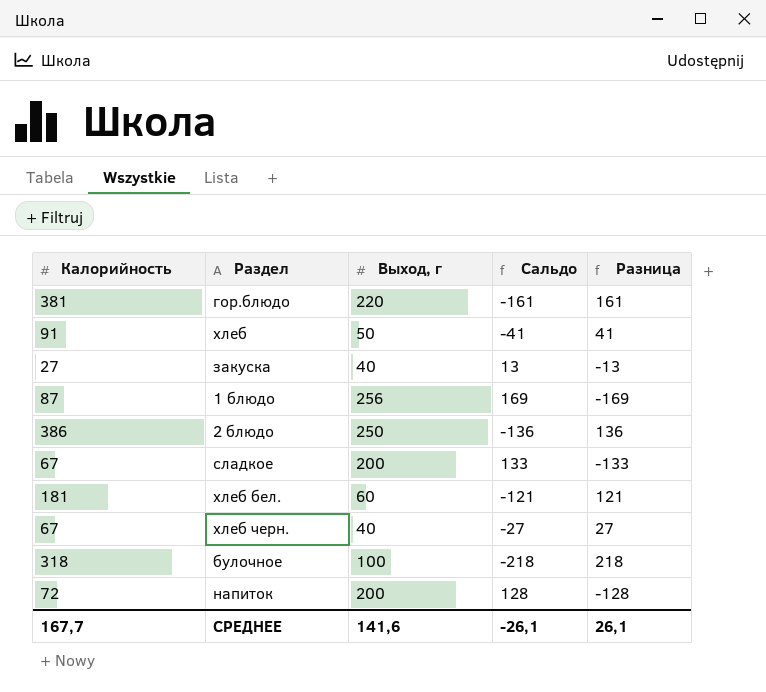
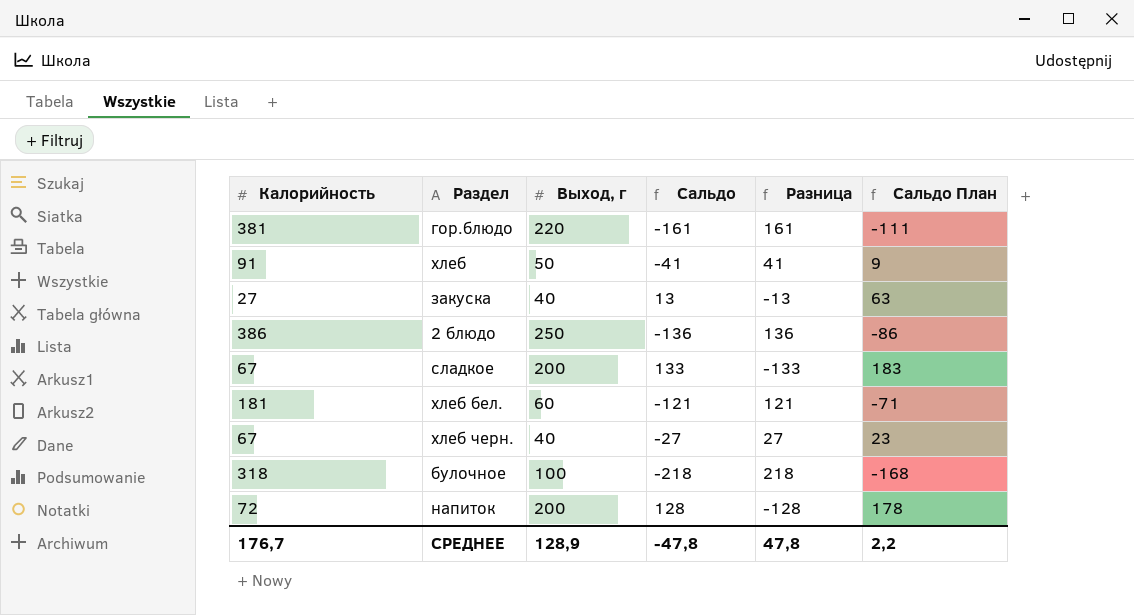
column Сальдо План | formula: none -> [Сальдо] + 50
row 1 блюдо: 87 | 256 | 169 | -169 -> none
СРЕДНЕЕ | Калорийность: 167,7 -> 176,7
СРЕДНЕЕ | Выход, г: 141,6 -> 128,9
СРЕДНЕЕ | Сальдо: -26,1 -> -47,8
СРЕДНЕЕ | Разница: 26,1 -> 47,8

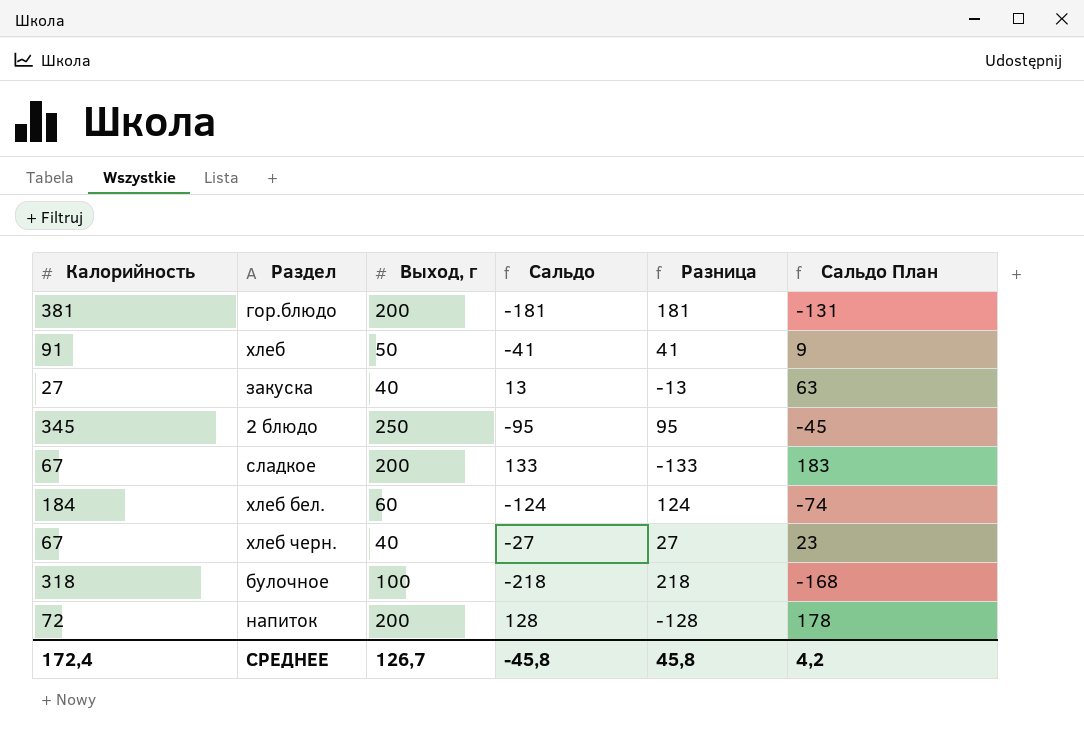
гор.блюдо | Выход, г: 220 -> 200
гор.блюдо | Сальдо: -161 -> -181
гор.блюдо | Разница: 161 -> 181
гор.блюдо | Сальдо План: -111 -> -131
2 блюдо | Калорийность: 386 -> 345
2 блюдо | Сальдо: -136 -> -95
2 блюдо | Разница: 136 -> 95
2 блюдо | Сальдо План: -86 -> -45
хлеб бел. | Калорийность: 181 -> 184
хлеб бел. | Сальдо: -121 -> -124
хлеб бел. | Разница: 121 -> 124
хлеб бел. | Сальдо План: -71 -> -74
СРЕДНЕЕ | Калорийность: 176,7 -> 172,4
СРЕДНЕЕ | Выход, г: 128,9 -> 126,7
СРЕДНЕЕ | Сальдо: -47,8 -> -45,8
СРЕДНЕЕ | Разница: 47,8 -> 45,8
СРЕДНЕЕ | Сальдо План: 2,2 -> 4,2

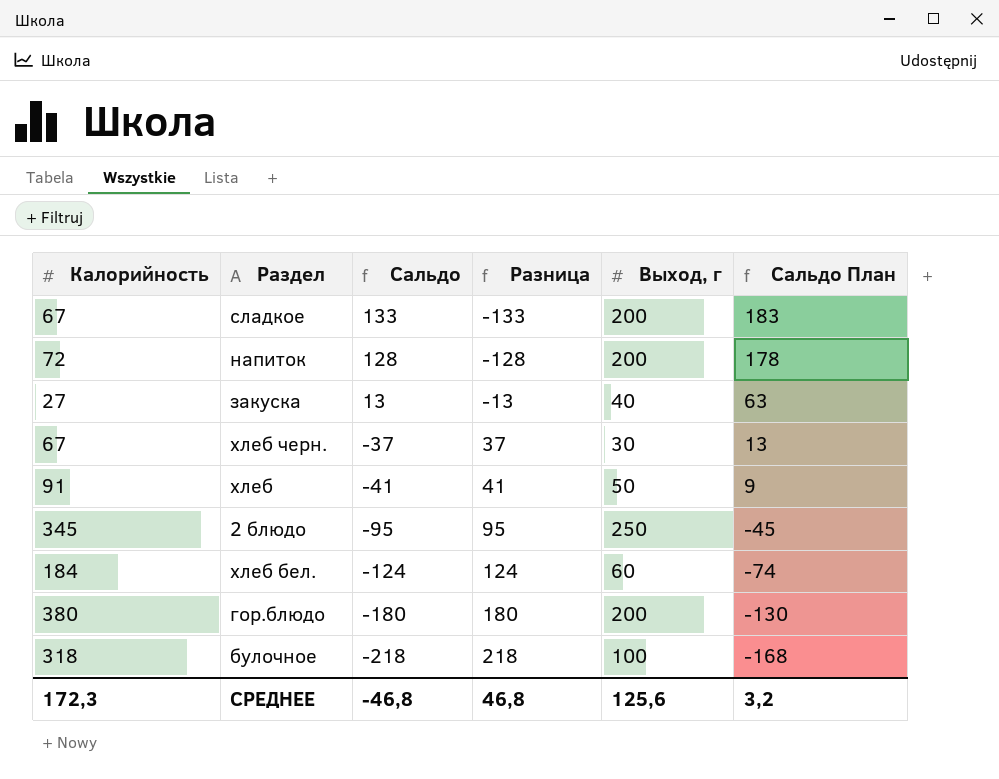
row order: none -> Сальдо descending
column Выход, г | position: 3 -> 5
хлеб черн. | Сальдо: -27 -> -37
хлеб черн. | Разница: 27 -> 37
хлеб черн. | Выход, г: 40 -> 30
хлеб черн. | Сальдо План: 23 -> 13
гор.блюдо | Калорийность: 381 -> 380
гор.блюдо | Сальдо: -181 -> -180
гор.блюдо | Разница: 181 -> 180
гор.блюдо | Сальдо План: -131 -> -130
СРЕДНЕЕ | Калорийность: 172,4 -> 172,3
СРЕДНЕЕ | Сальдо: -45,8 -> -46,8
СРЕДНЕЕ | Разница: 45,8 -> 46,8
СРЕДНЕЕ | Выход, г: 126,7 -> 125,6
СРЕДНЕЕ | Сальдо План: 4,2 -> 3,2

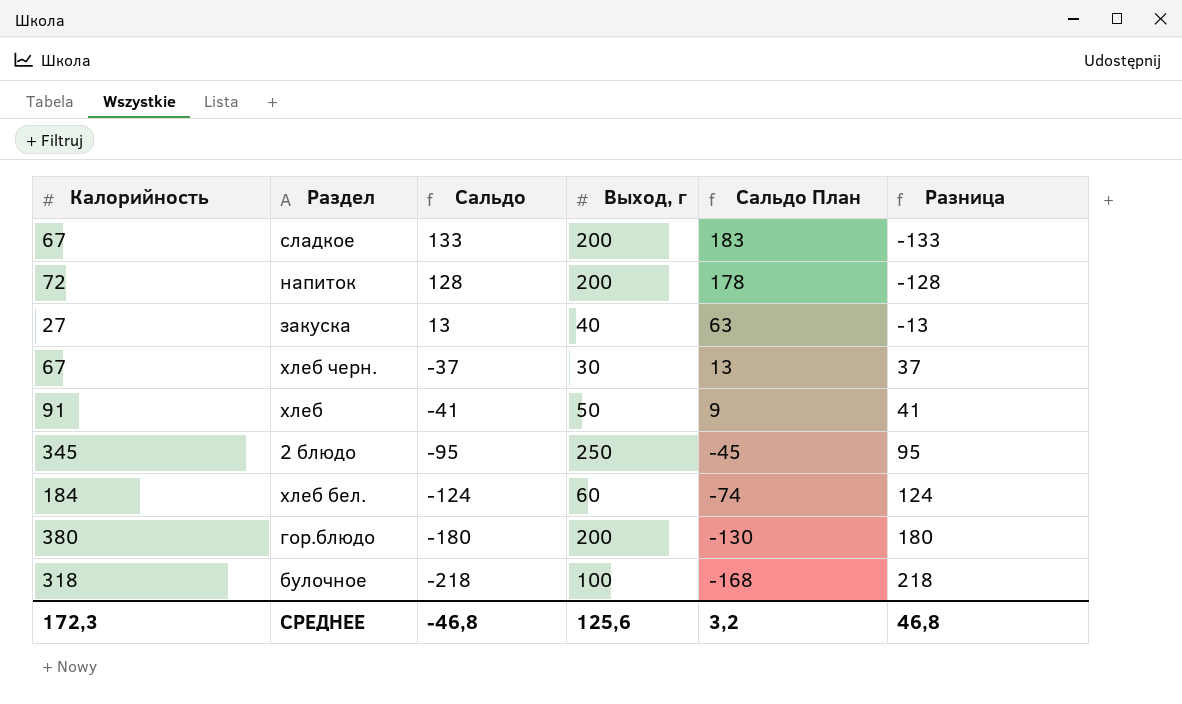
column Разница | position: 4 -> 6

